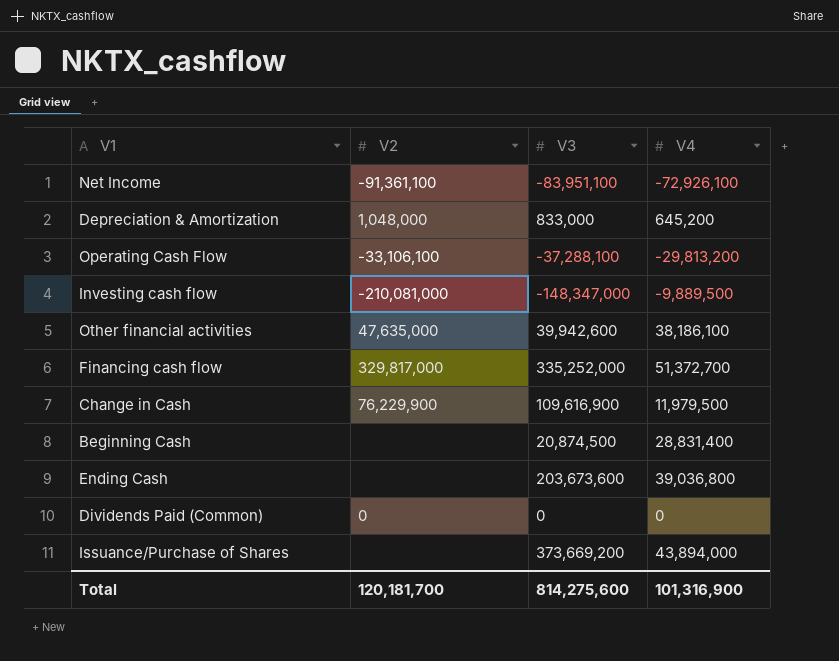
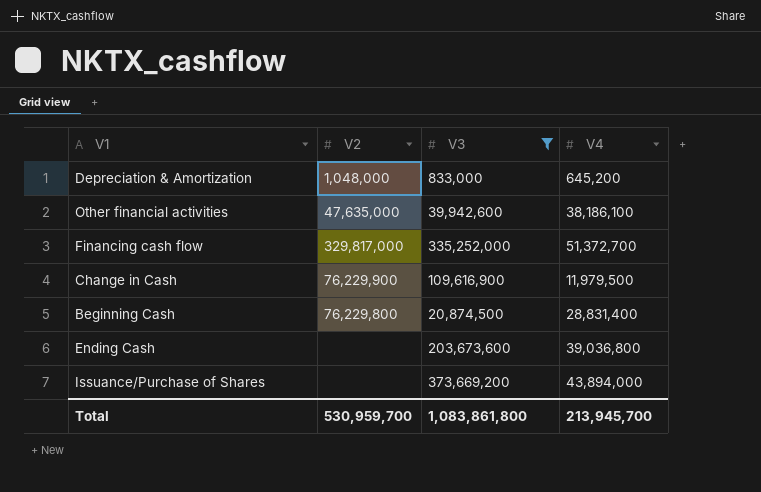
filter: none -> V3 >= 833,000
Beginning Cash | V2: none -> 76,229,800
Total | V2: 120,181,700 -> 530,959,700
Total | V3: 814,275,600 -> 1,083,861,800
Total | V4: 101,316,900 -> 213,945,700

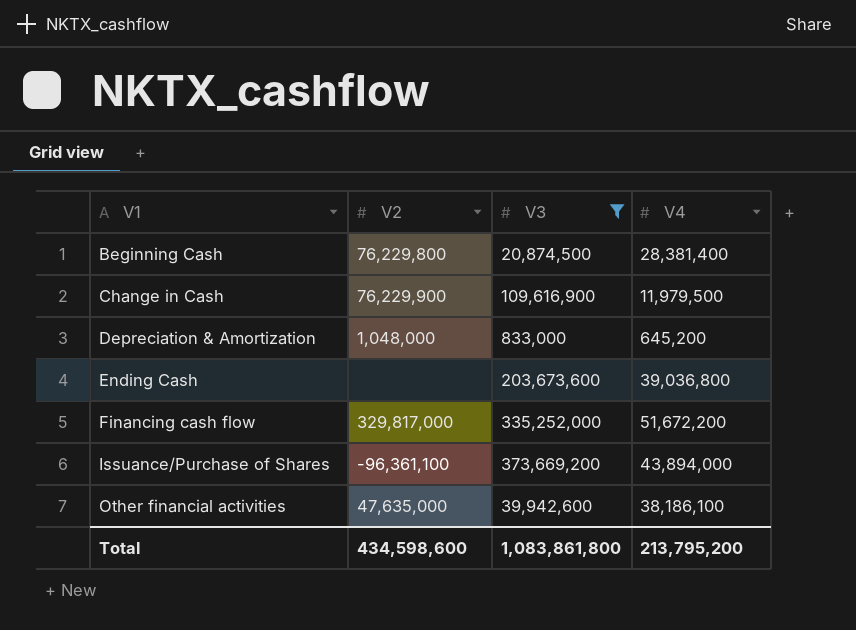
row order: none -> V1 ascending
Beginning Cash | V4: 28,831,400 -> 28,381,400
Financing cash flow | V4: 51,372,700 -> 51,672,200
Issuance/Purchase of Shares | V2: none -> -96,361,100
Total | V2: 530,959,700 -> 434,598,600
Total | V4: 213,945,700 -> 213,795,200

